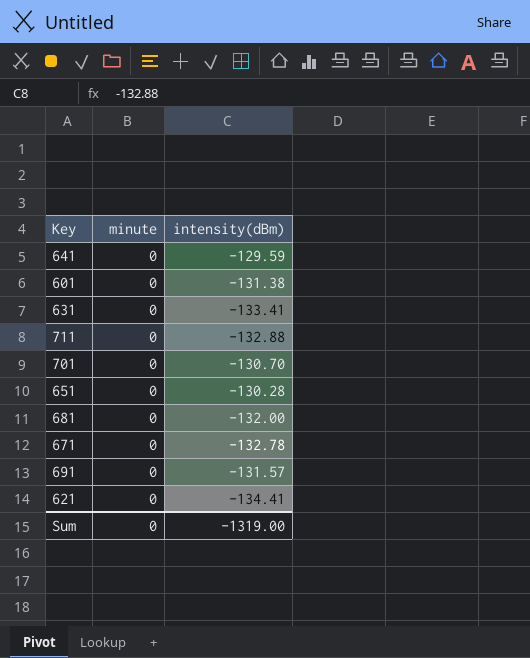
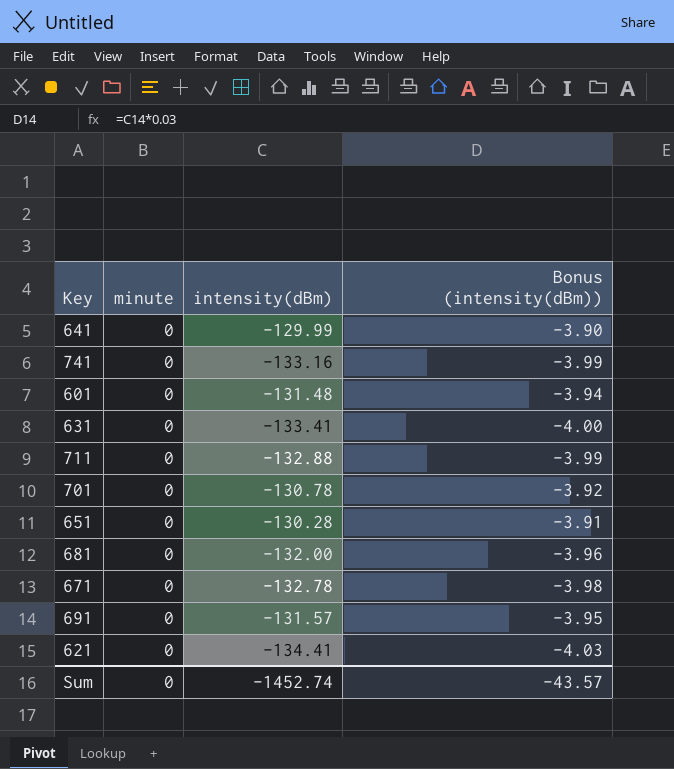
column Bonus (intensity(dBm)) | formula: none -> [intensity(dBm)] * 0.03
641 | intensity(dBm): -129.59 -> -129.99
row 741: none -> 0 | -133.16 | -3.99
601 | intensity(dBm): -131.38 -> -131.48
701 | intensity(dBm): -130.70 -> -130.78
Sum | intensity(dBm): -1319.00 -> -1452.74

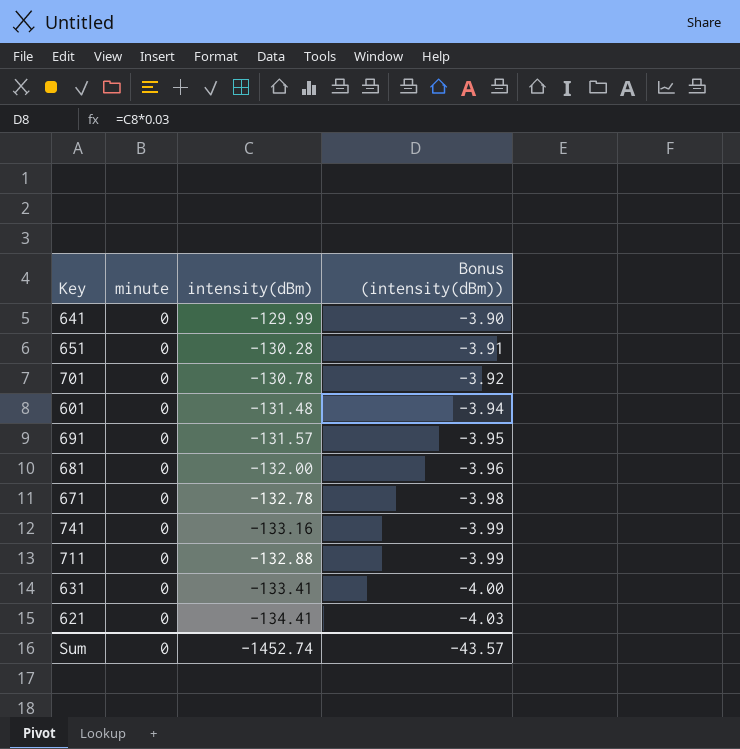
row order: none -> Bonus (intensity(dBm)) descending

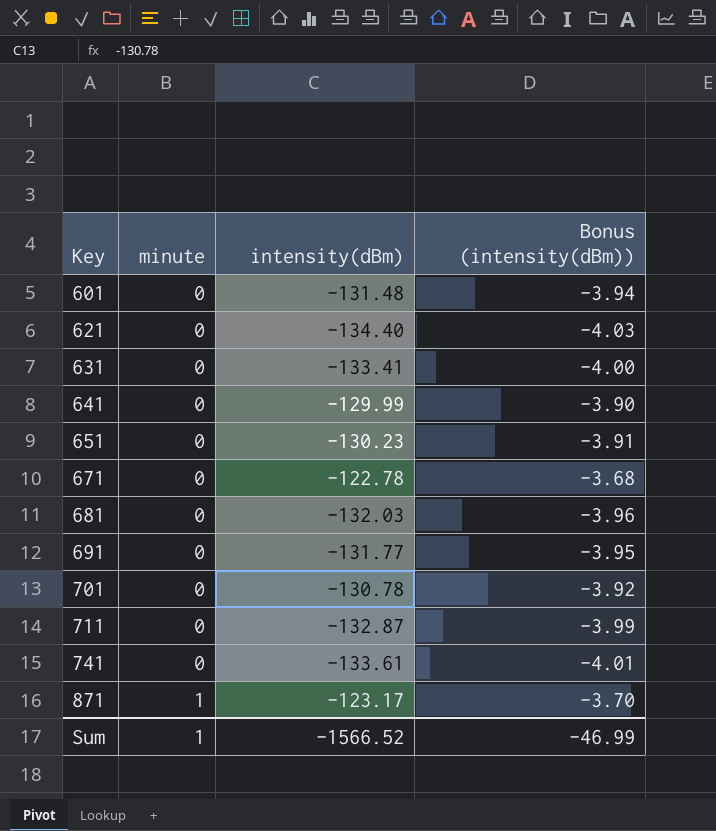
row order: Bonus (intensity(dBm)) descending -> Key ascending
621 | intensity(dBm): -134.41 -> -134.40
651 | intensity(dBm): -130.28 -> -130.23
671 | intensity(dBm): -132.78 -> -122.78
671 | Bonus (intensity(dBm)): -3.98 -> -3.68
681 | intensity(dBm): -132.00 -> -132.03
691 | intensity(dBm): -131.57 -> -131.77
711 | intensity(dBm): -132.88 -> -132.87
741 | intensity(dBm): -133.16 -> -133.61
741 | Bonus (intensity(dBm)): -3.99 -> -4.01
row 871: none -> 1 | -123.17 | -3.70
Sum | minute: 0 -> 1
Sum | intensity(dBm): -1452.74 -> -1566.52
Sum | Bonus (intensity(dBm)): -43.57 -> -46.99

